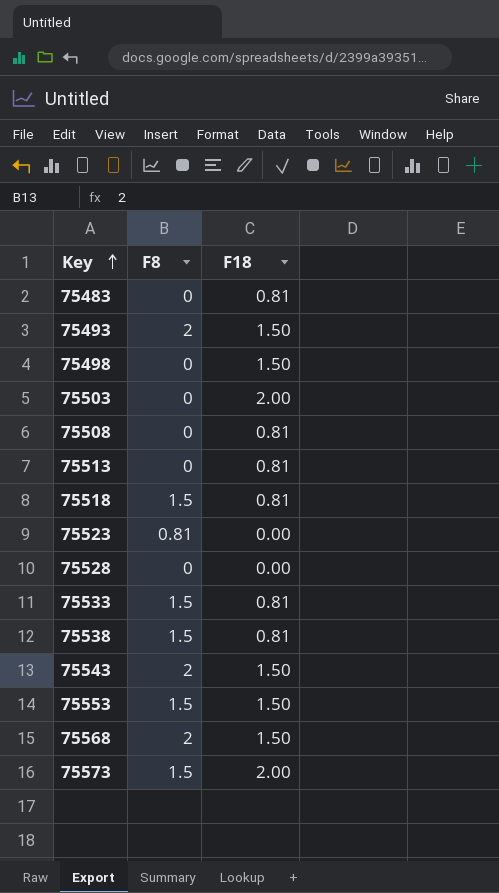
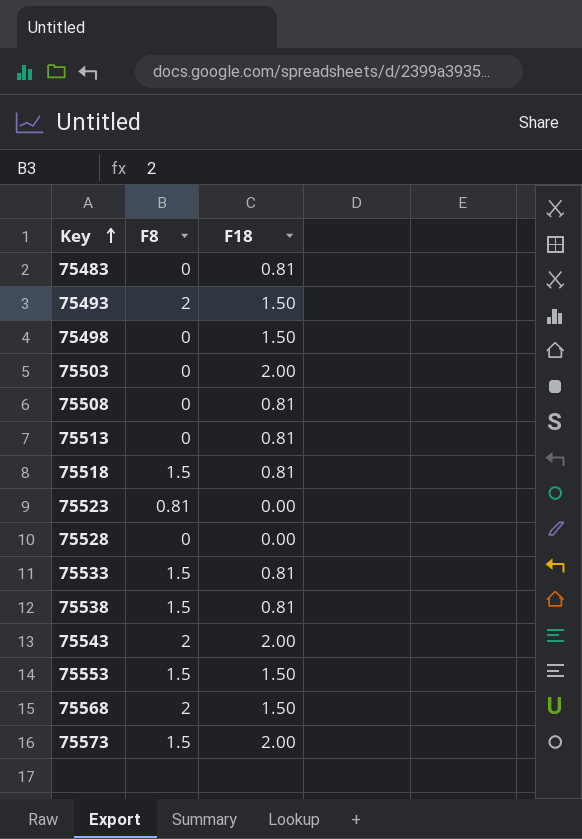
75543 | F18: 1.50 -> 2.00

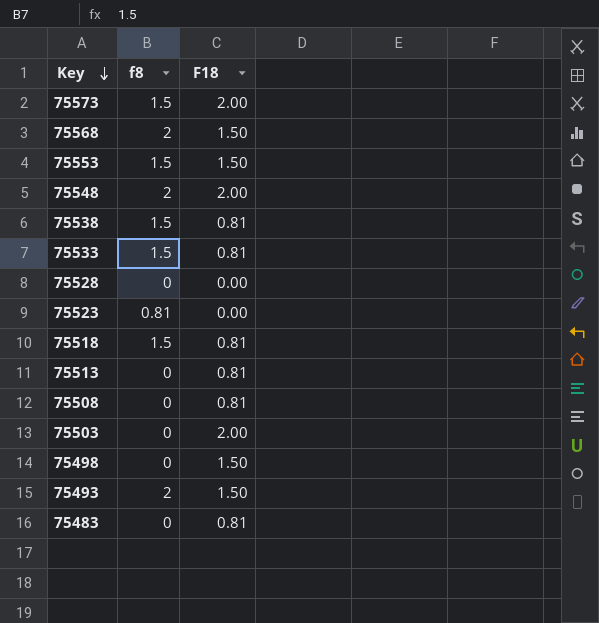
row order: Key ascending -> Key descending
column name: F8 -> f8
row 75543: 2 | 2.00 -> none
row 75548: none -> 2 | 2.00

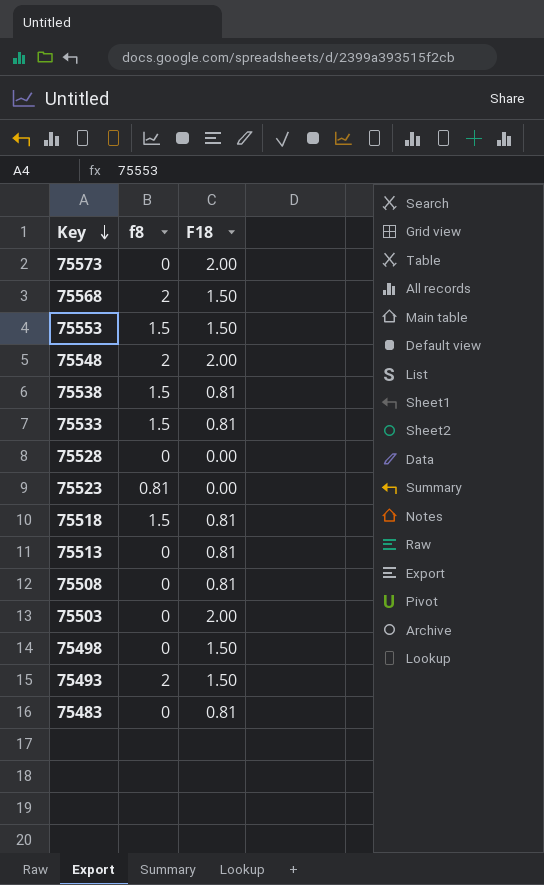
75573 | f8: 1.5 -> 0

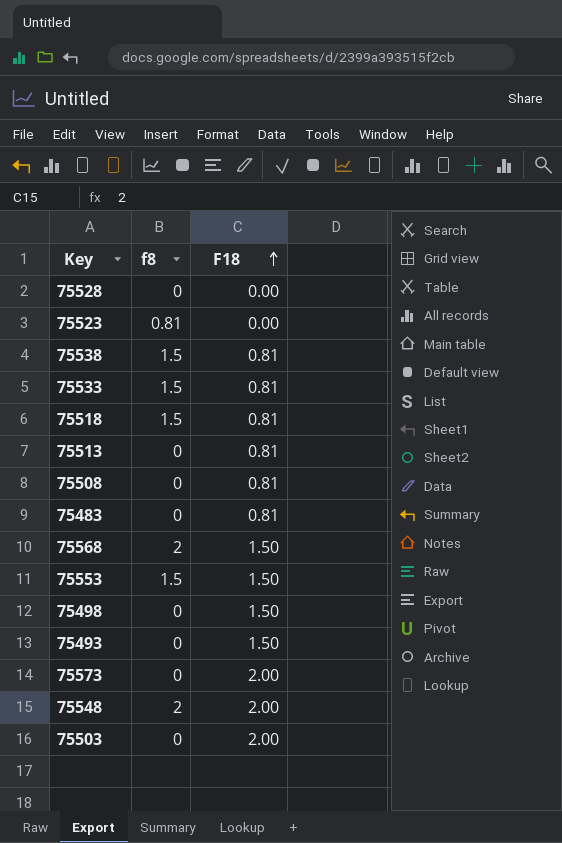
row order: Key descending -> F18 ascending
75493 | f8: 2 -> 0

